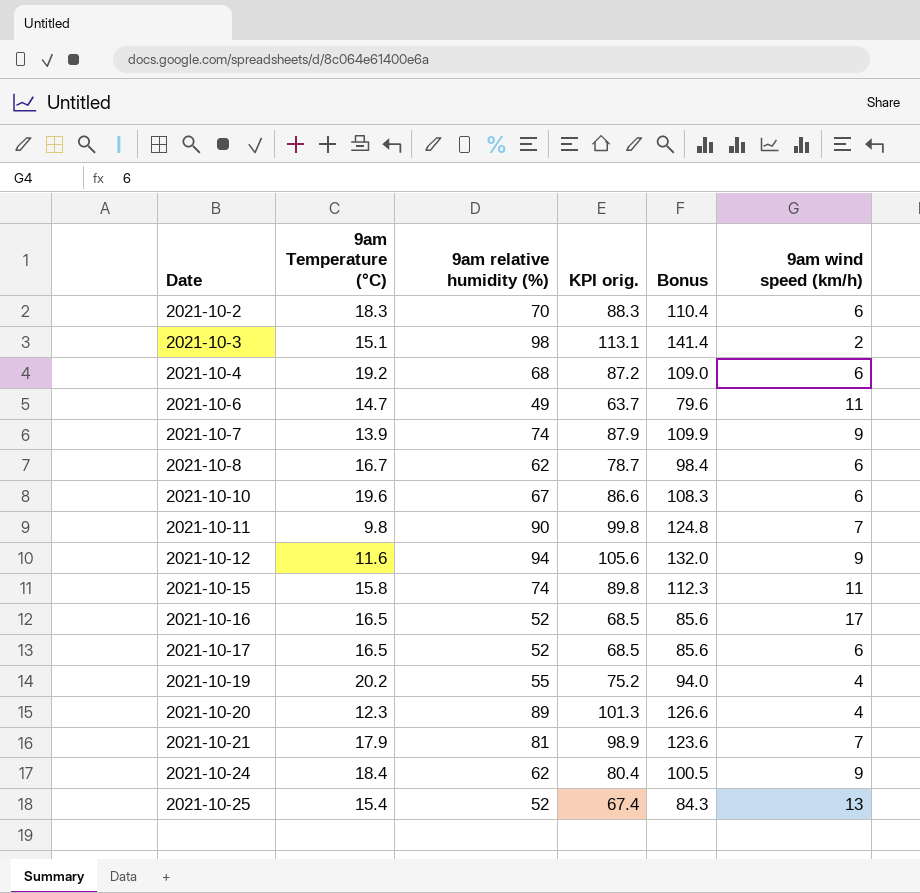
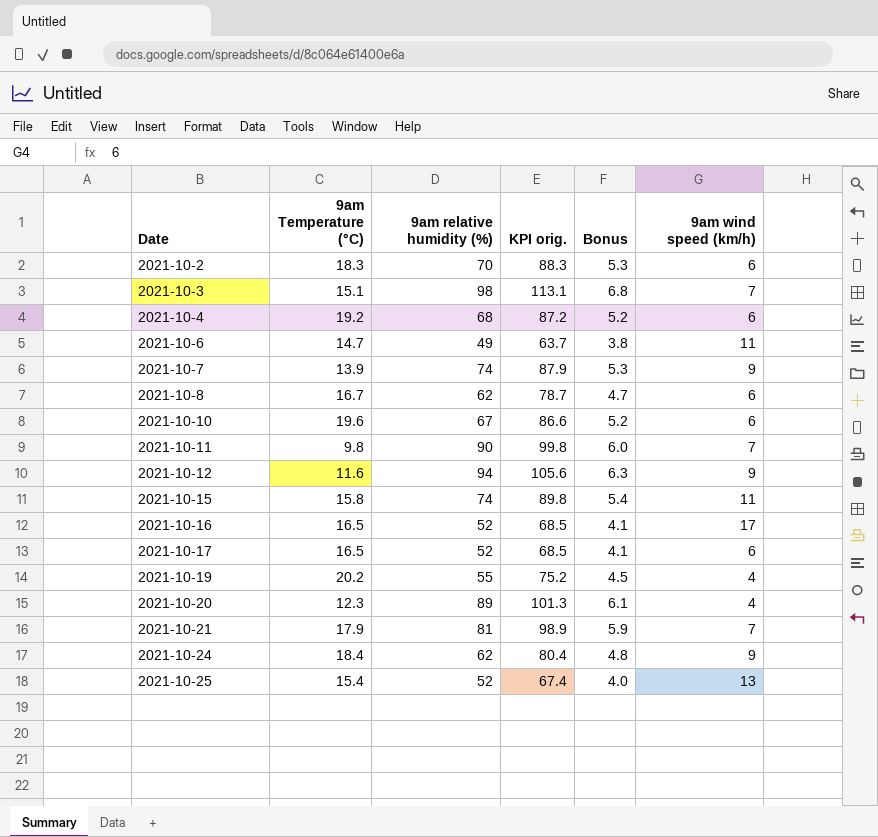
column Bonus | formula: [KPI orig.] * 1.25 -> [KPI orig.] * 0.06
2021-10-3 | 9am wind speed (km/h): 2 -> 7

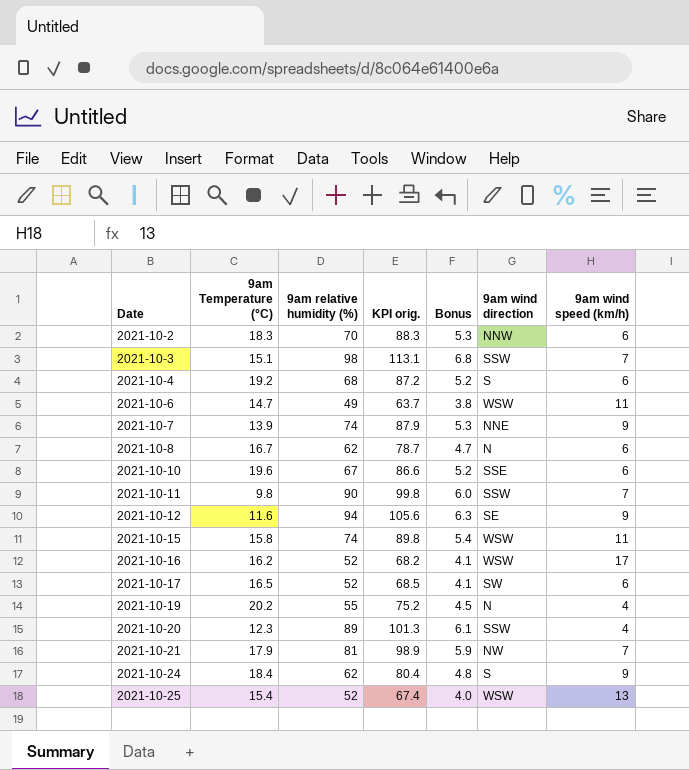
column 9am wind direction | position: none -> 6
2021-10-16 | 9am Temperature (°C): 16.5 -> 16.2
2021-10-16 | KPI orig.: 68.5 -> 68.2

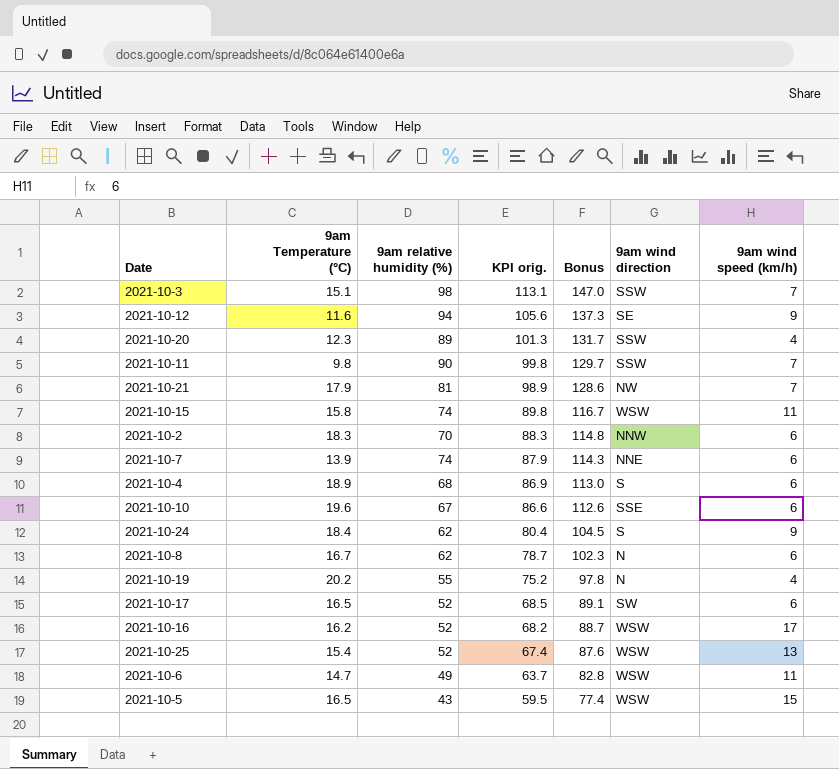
row order: Date ascending -> KPI orig. descending
column Bonus | formula: [KPI orig.] * 0.06 -> [KPI orig.] * 1.3
2021-10-7 | 9am wind speed (km/h): 9 -> 6
2021-10-4 | 9am Temperature (°C): 19.2 -> 18.9
2021-10-4 | KPI orig.: 87.2 -> 86.9
row 2021-10-5: none -> 16.5 | 43 | 59.5 | 77.4 | WSW | 15

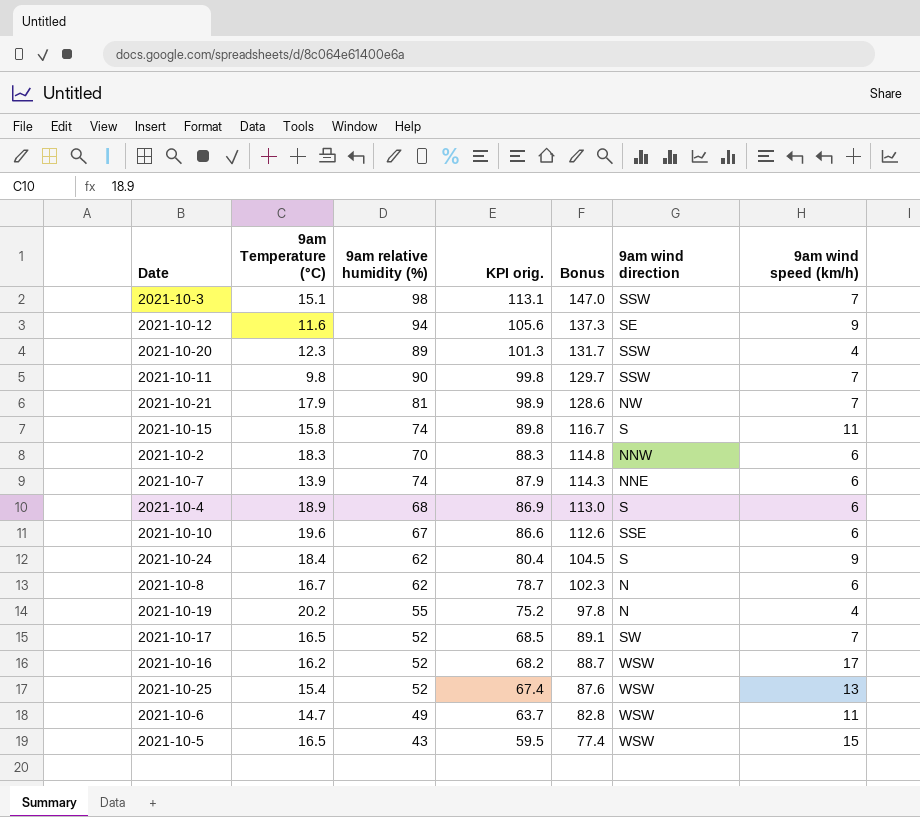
2021-10-15 | 9am wind direction: WSW -> S
2021-10-17 | 9am wind speed (km/h): 6 -> 7

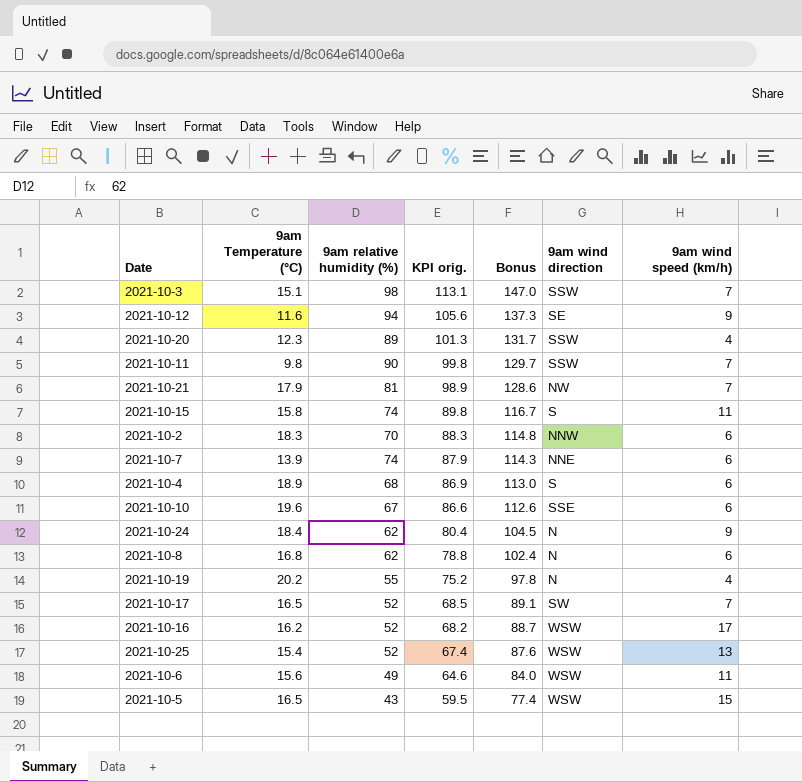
2021-10-24 | 9am wind direction: S -> N
2021-10-8 | 9am Temperature (°C): 16.7 -> 16.8
2021-10-8 | KPI orig.: 78.7 -> 78.8
2021-10-8 | Bonus: 102.3 -> 102.4
2021-10-6 | 9am Temperature (°C): 14.7 -> 15.6
2021-10-6 | KPI orig.: 63.7 -> 64.6
2021-10-6 | Bonus: 82.8 -> 84.0

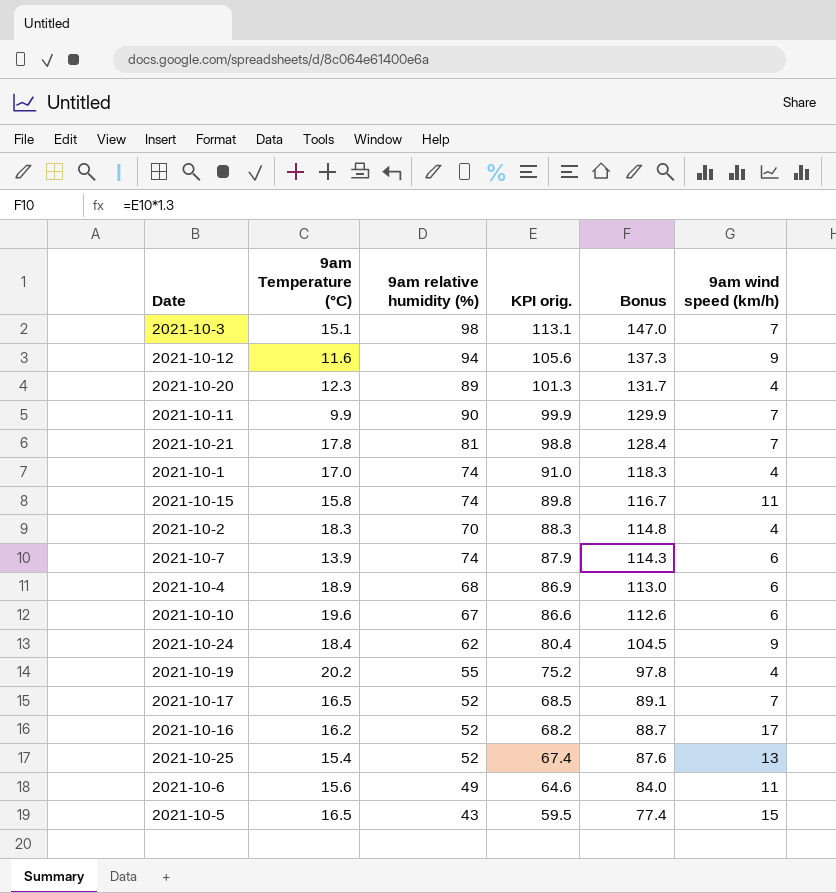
column 9am wind direction | position: 6 -> none
row 2021-10-8: 16.8 | 62 | 78.8 | 102.4 | N | 6 -> none
2021-10-11 | 9am Temperature (°C): 9.8 -> 9.9
2021-10-11 | KPI orig.: 99.8 -> 99.9
2021-10-11 | Bonus: 129.7 -> 129.9
2021-10-21 | 9am Temperature (°C): 17.9 -> 17.8
2021-10-21 | KPI orig.: 98.9 -> 98.8
2021-10-21 | Bonus: 128.6 -> 128.4
row 2021-10-1: none -> 17.0 | 74 | 91.0 | 118.3 | 4
2021-10-2 | 9am wind speed (km/h): 6 -> 4

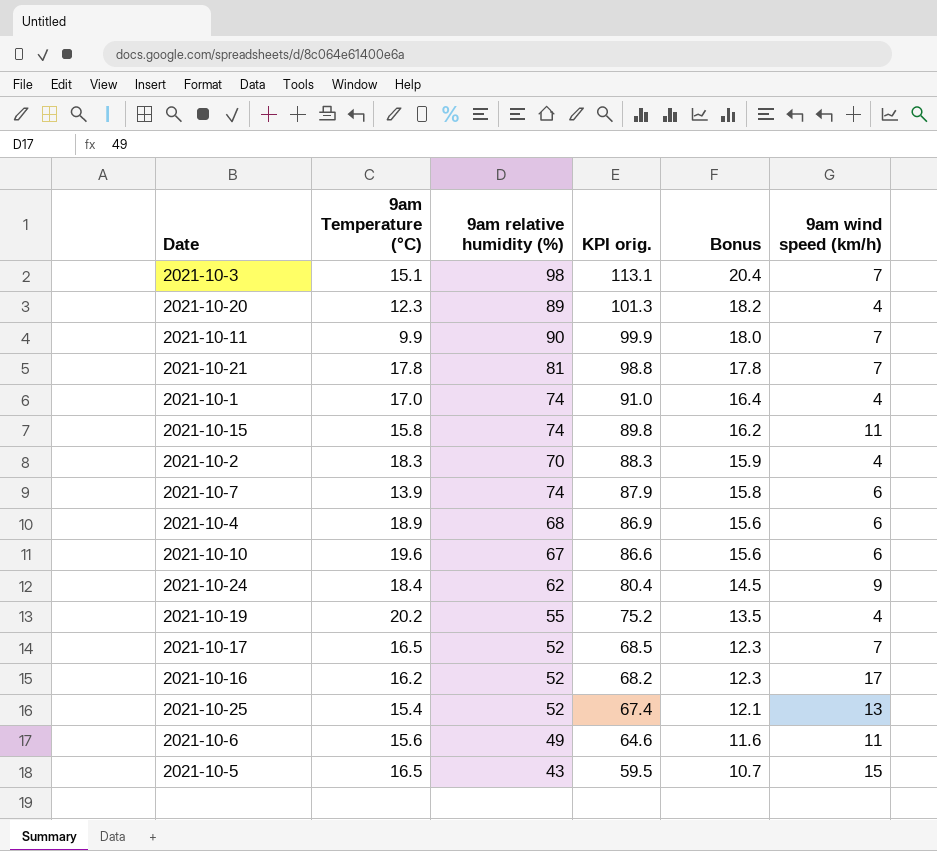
column Bonus | formula: [KPI orig.] * 1.3 -> [KPI orig.] * 0.18
row 2021-10-12: 11.6 | 94 | 105.6 | 137.3 | 9 -> none

